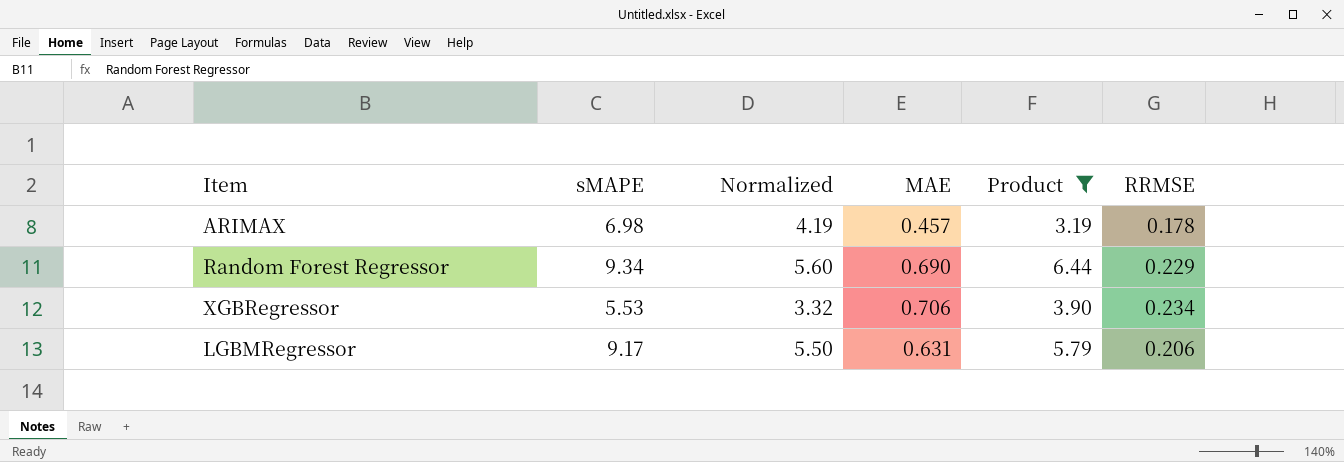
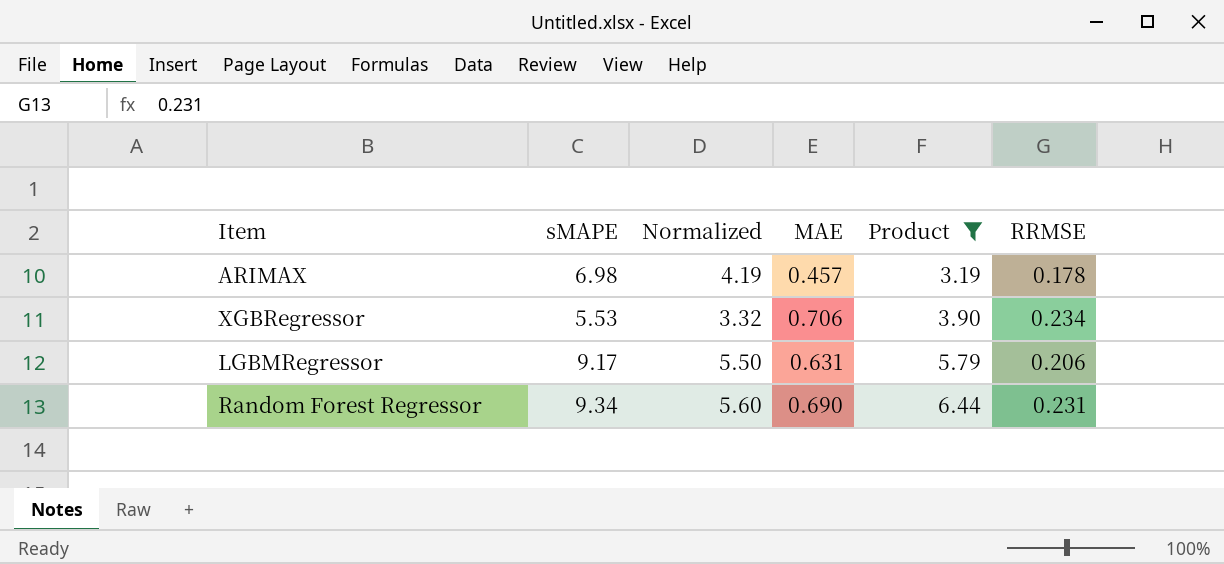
row order: none -> Product ascending
Random Forest Regressor | RRMSE: 0.229 -> 0.231

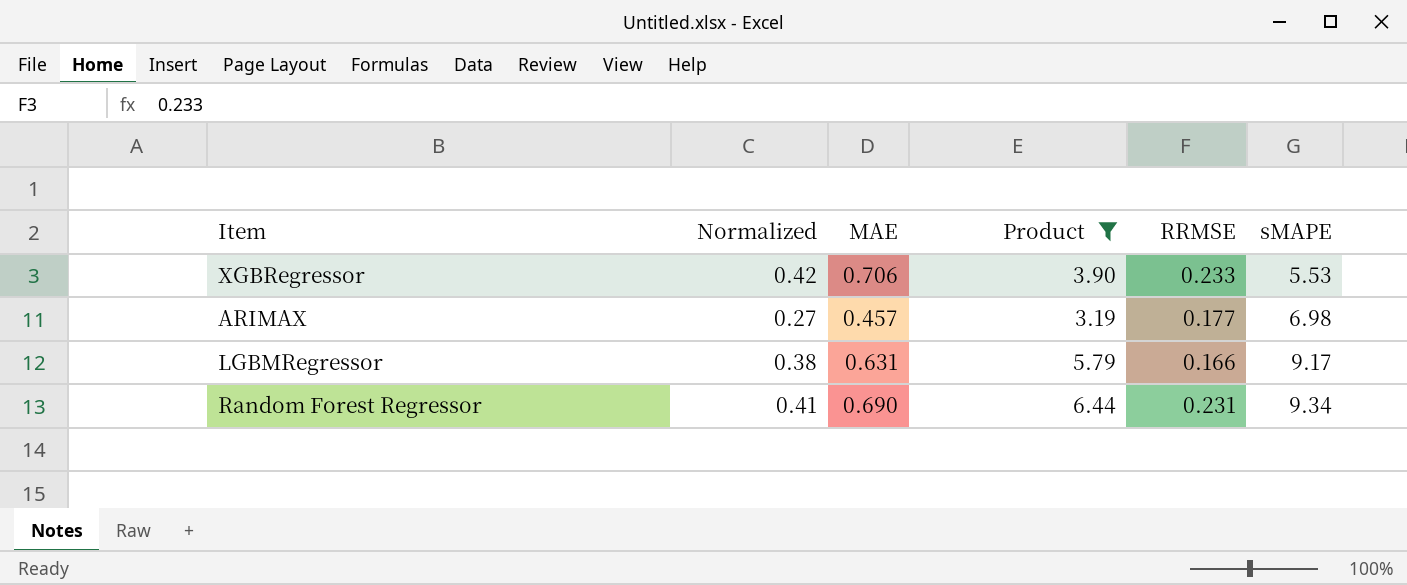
row order: Product ascending -> sMAPE ascending
column Normalized | formula: [sMAPE] * 0.6 -> [MAE] * 0.6
column sMAPE | position: 2 -> 6
XGBRegressor | RRMSE: 0.234 -> 0.233
ARIMAX | RRMSE: 0.178 -> 0.177
LGBMRegressor | RRMSE: 0.206 -> 0.166

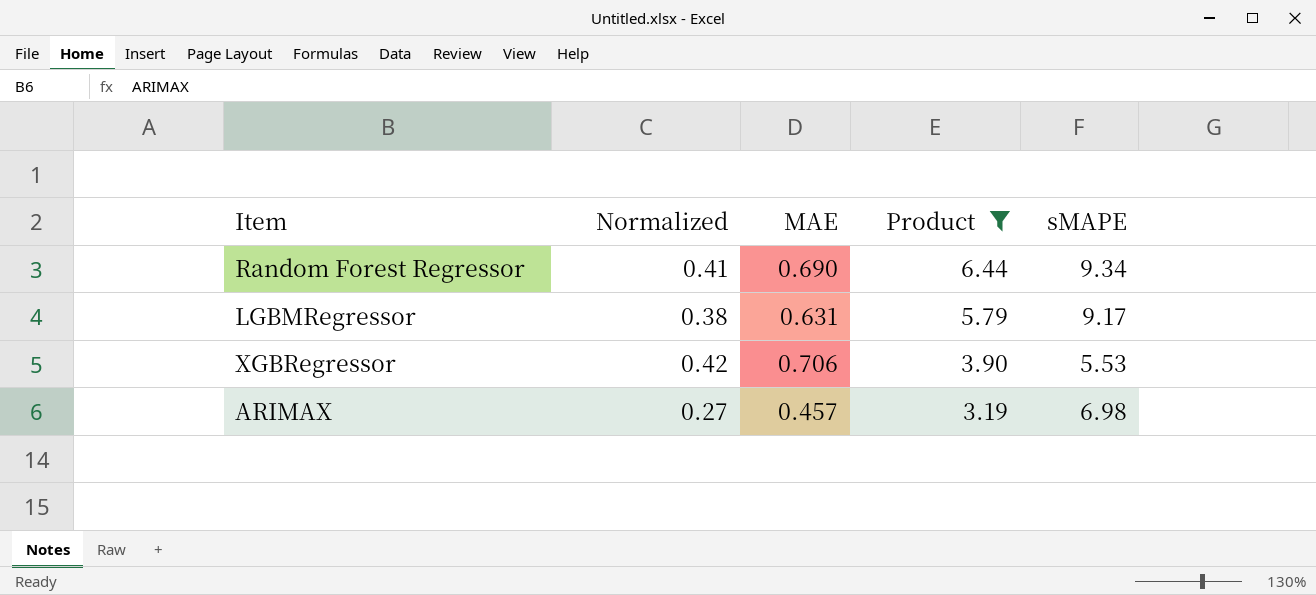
row order: sMAPE ascending -> Product descending
column RRMSE | position: 5 -> none

